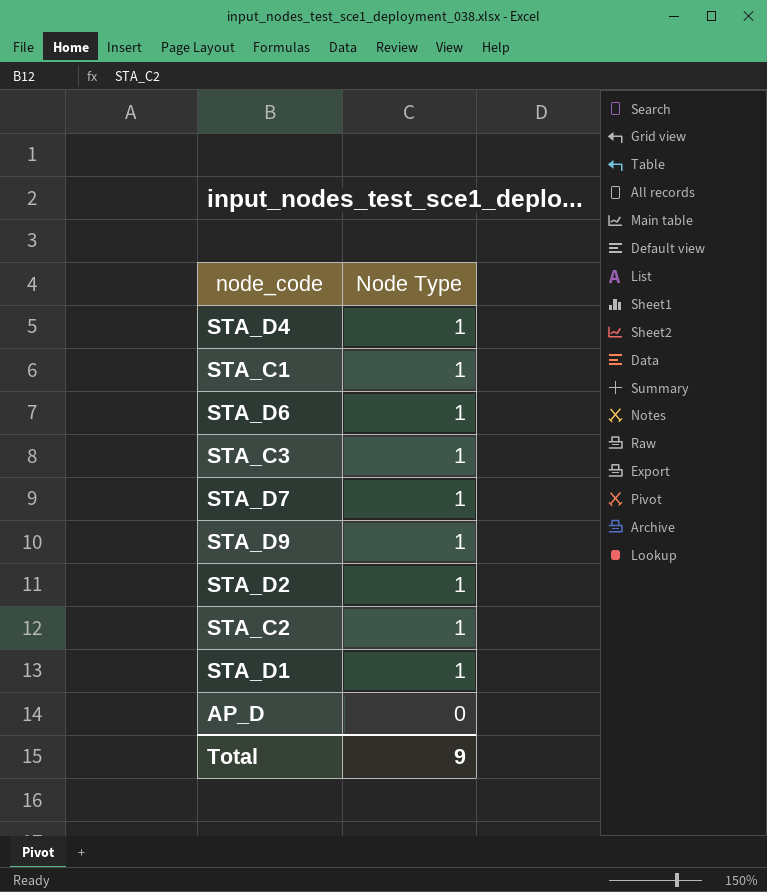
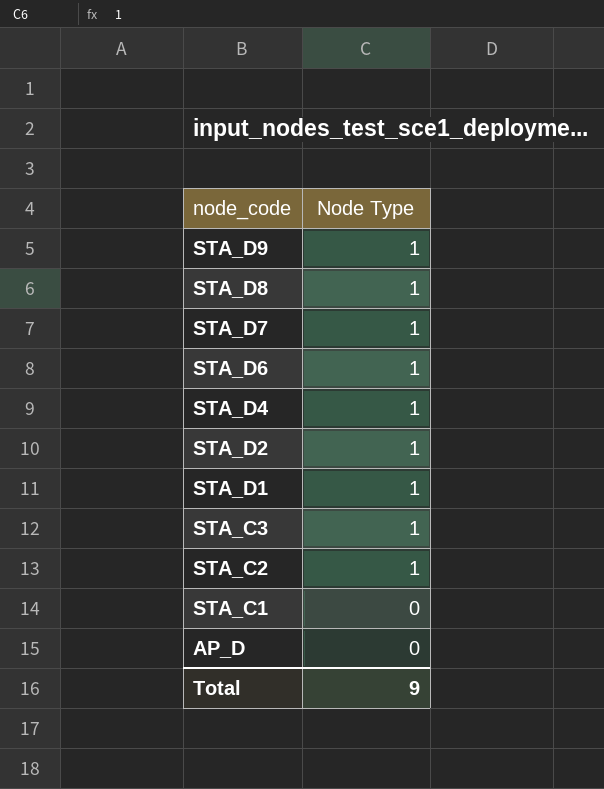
row order: Node Type descending -> node_code descending
row STA_D8: none -> 1
STA_C1 | Node Type: 1 -> 0

